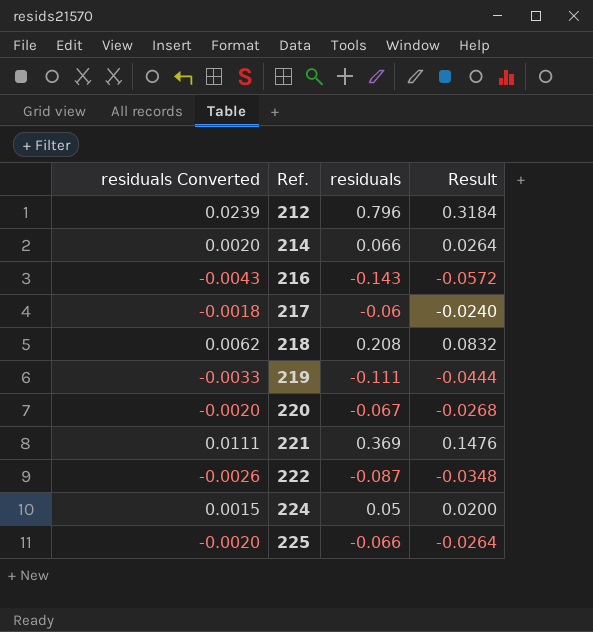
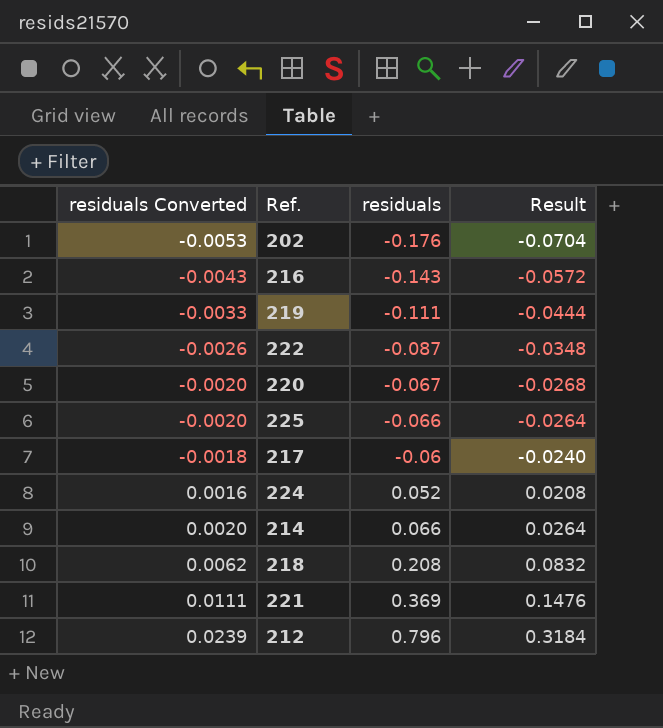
row order: Ref. ascending -> residuals Converted ascending
row 202: none -> -0.0053 | -0.176 | -0.0704
224 | residuals Converted: 0.0015 -> 0.0016
224 | residuals: 0.05 -> 0.052
224 | Result: 0.0200 -> 0.0208

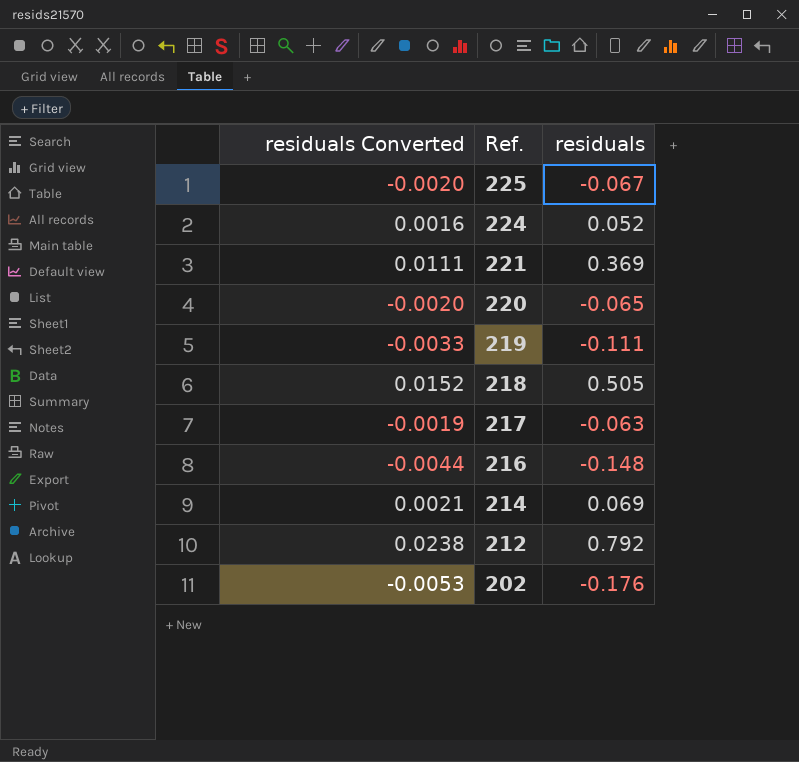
row order: residuals Converted ascending -> Ref. descending
column Result | formula: [residuals] * 0.4 -> none
row 222: -0.0026 | -0.087 | -0.0348 -> none
225 | residuals: -0.066 -> -0.067
220 | residuals: -0.067 -> -0.065
218 | residuals Converted: 0.0062 -> 0.0152
218 | residuals: 0.208 -> 0.505
217 | residuals Converted: -0.0018 -> -0.0019
217 | residuals: -0.06 -> -0.063
216 | residuals Converted: -0.0043 -> -0.0044
216 | residuals: -0.143 -> -0.148
214 | residuals Converted: 0.0020 -> 0.0021
214 | residuals: 0.066 -> 0.069
212 | residuals Converted: 0.0239 -> 0.0238
212 | residuals: 0.796 -> 0.792

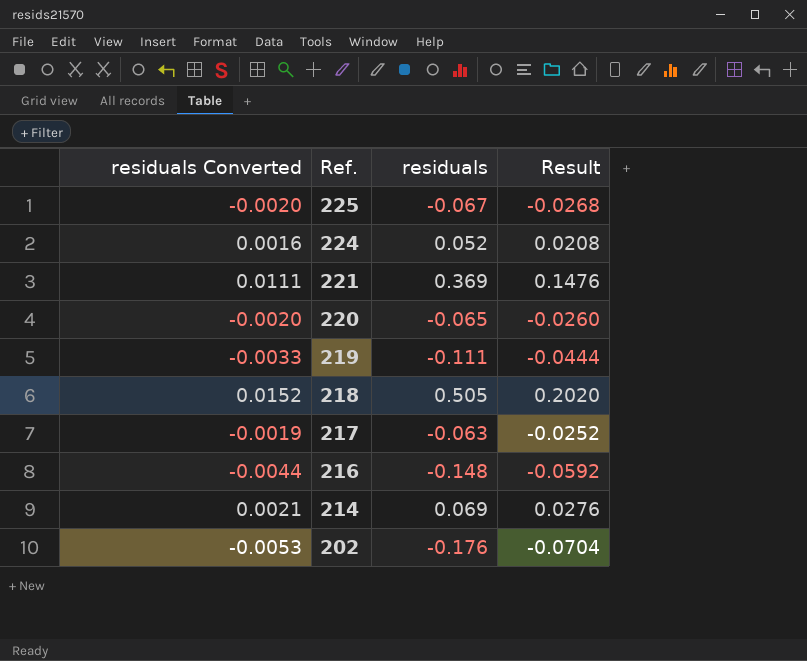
column Result | formula: none -> [residuals] * 0.4
row 212: 0.0238 | 0.792 -> none

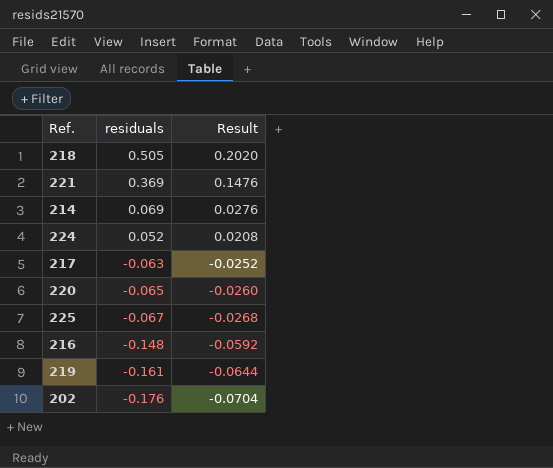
row order: Ref. descending -> residuals descending
column residuals Converted | formula: [residuals] * 0.03 -> none
219 | residuals: -0.111 -> -0.161
219 | Result: -0.0444 -> -0.0644

